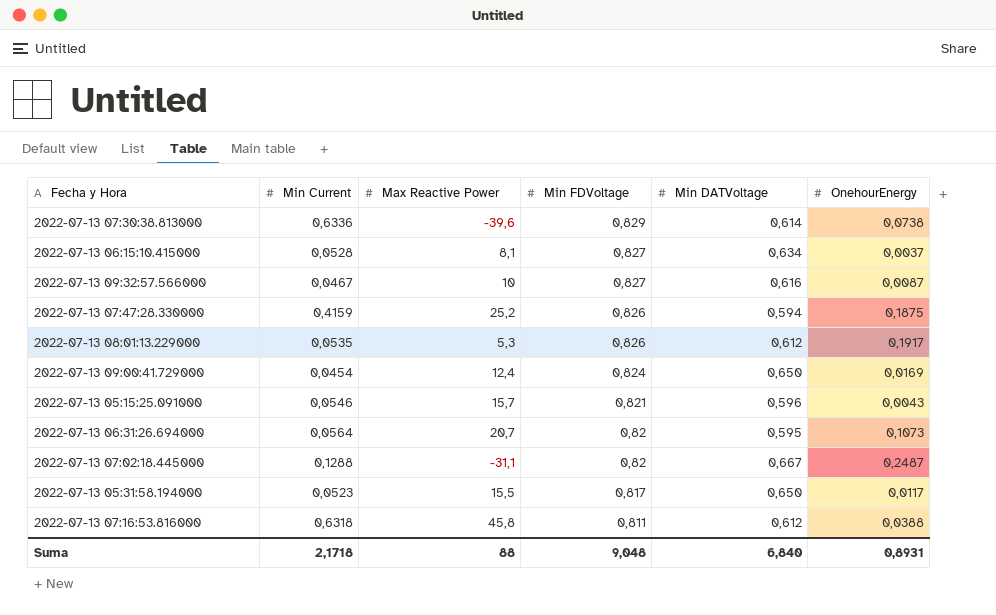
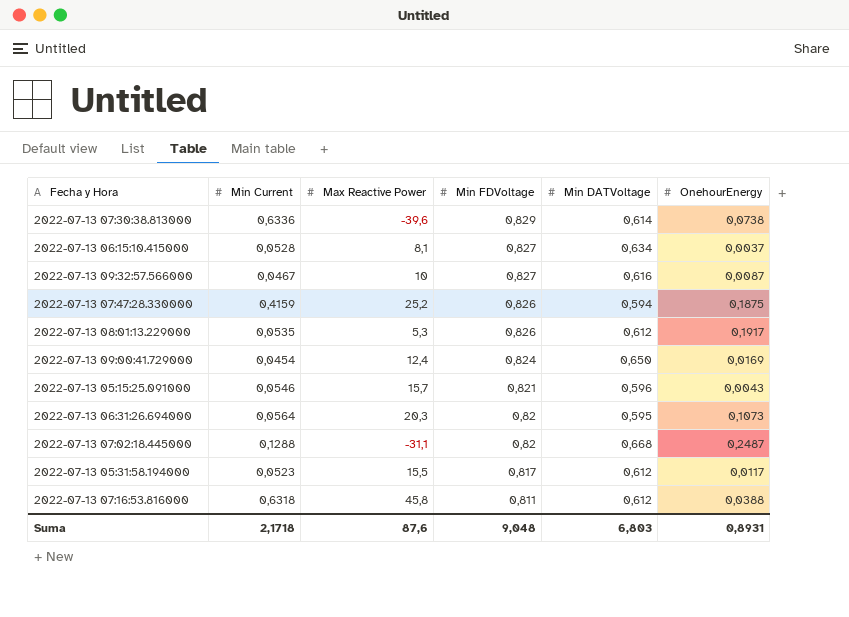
2022-07-13 06:31:26.694000 | Max Reactive Power: 20,7 -> 20,3
2022-07-13 07:02:18.445000 | Min DATVoltage: 0,667 -> 0,668
2022-07-13 05:31:58.194000 | Min DATVoltage: 0,650 -> 0,612
Suma | Max Reactive Power: 88 -> 87,6
Suma | Min DATVoltage: 6,840 -> 6,803

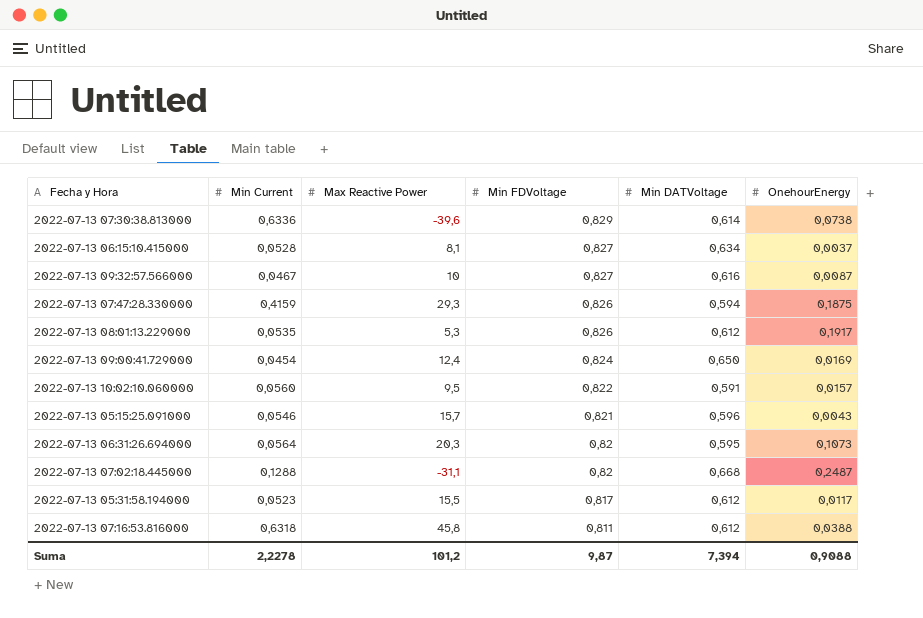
2022-07-13 07:47:28.330000 | Max Reactive Power: 25,2 -> 29,3
row 2022-07-13 10:02:10.060000: none -> 0,0560 | 9,5 | 0,822 | 0,591 | 0,0157
Suma | Min Current: 2,1718 -> 2,2278
Suma | Max Reactive Power: 87,6 -> 101,2
Suma | Min FDVoltage: 9,048 -> 9,87
Suma | Min DATVoltage: 6,803 -> 7,394
Suma | OnehourEnergy: 0,8931 -> 0,9088

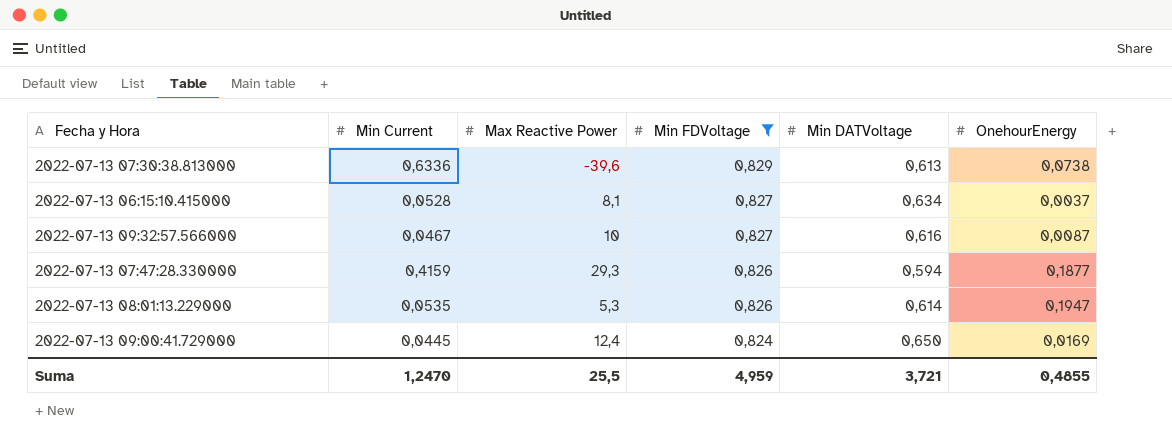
filter: none -> Min FDVoltage >= 0,824
2022-07-13 07:30:38.813000 | Min DATVoltage: 0,614 -> 0,613
2022-07-13 07:47:28.330000 | OnehourEnergy: 0,1875 -> 0,1877
2022-07-13 08:01:13.229000 | Min DATVoltage: 0,612 -> 0,614
2022-07-13 08:01:13.229000 | OnehourEnergy: 0,1917 -> 0,1947
2022-07-13 09:00:41.729000 | Min Current: 0,0454 -> 0,0445
Suma | Min Current: 2,2278 -> 1,2470
Suma | Max Reactive Power: 101,2 -> 25,5
Suma | Min FDVoltage: 9,87 -> 4,959
Suma | Min DATVoltage: 7,394 -> 3,721
Suma | OnehourEnergy: 0,9088 -> 0,4855

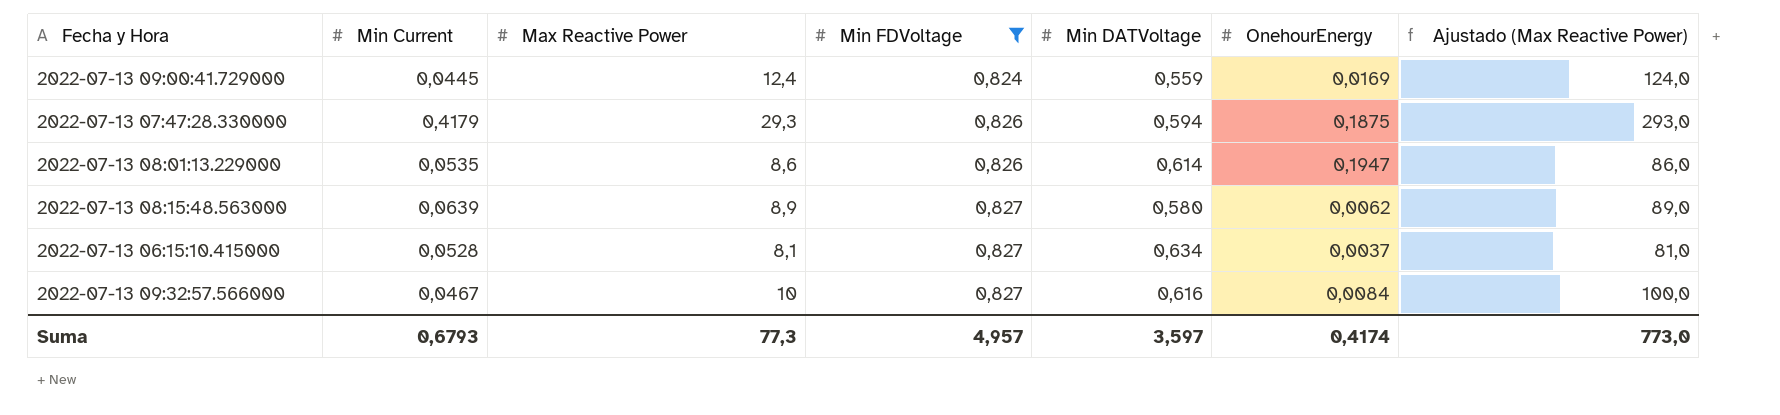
row order: Min FDVoltage descending -> Min FDVoltage ascending
column Ajustado (Max Reactive Power) | formula: none -> [Max Reactive Power] * 10
row 2022-07-13 07:30:38.813000: 0,6336 | -39,6 | 0,829 | 0,613 | 0,0738 -> none
2022-07-13 09:00:41.729000 | Min DATVoltage: 0,650 -> 0,559
2022-07-13 07:47:28.330000 | Min Current: 0,4159 -> 0,4179
2022-07-13 07:47:28.330000 | OnehourEnergy: 0,1877 -> 0,1875
2022-07-13 08:01:13.229000 | Max Reactive Power: 5,3 -> 8,6
row 2022-07-13 08:15:48.563000: none -> 0,0639 | 8,9 | 0,827 | 0,580 | 0,0062 | 89,0
2022-07-13 09:32:57.566000 | OnehourEnergy: 0,0087 -> 0,0084
Suma | Min Current: 1,2470 -> 0,6793
Suma | Max Reactive Power: 25,5 -> 77,3
Suma | Min FDVoltage: 4,959 -> 4,957
Suma | Min DATVoltage: 3,721 -> 3,597
Suma | OnehourEnergy: 0,4855 -> 0,4174

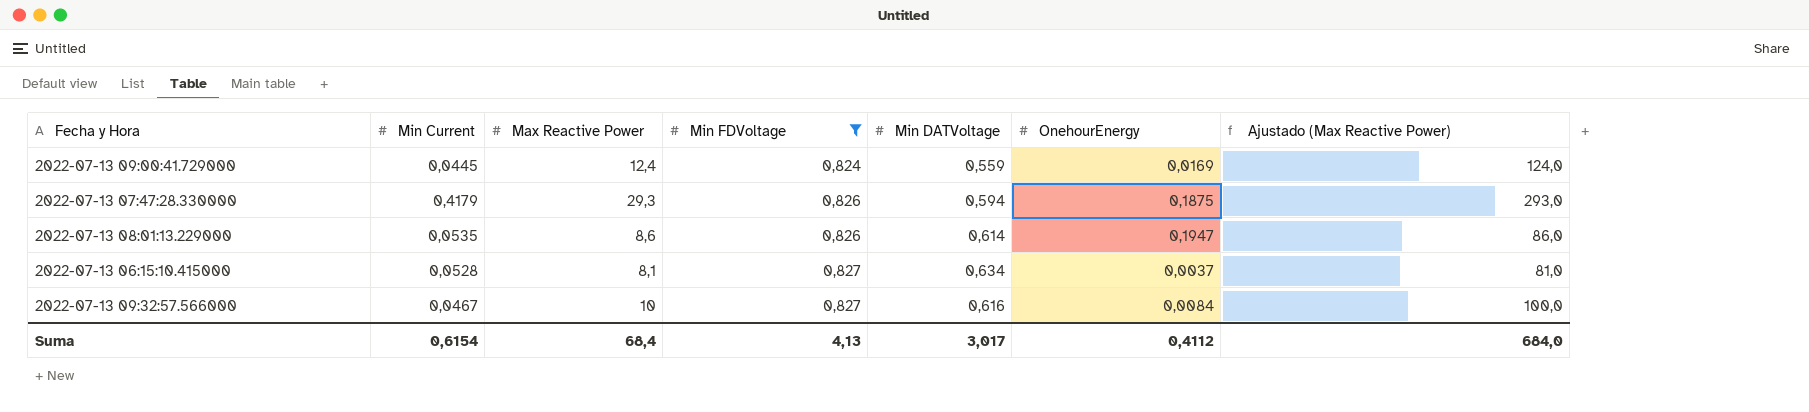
row 2022-07-13 08:15:48.563000: 0,0639 | 8,9 | 0,827 | 0,580 | 0,0062 | 89,0 -> none
Suma | Min Current: 0,6793 -> 0,6154
Suma | Max Reactive Power: 77,3 -> 68,4
Suma | Min FDVoltage: 4,957 -> 4,13
Suma | Min DATVoltage: 3,597 -> 3,017
Suma | OnehourEnergy: 0,4174 -> 0,4112
Suma | Ajustado (Max Reactive Power): 773,0 -> 684,0

